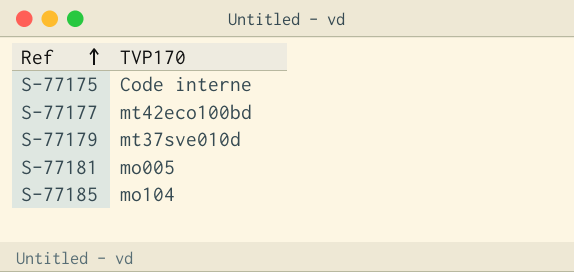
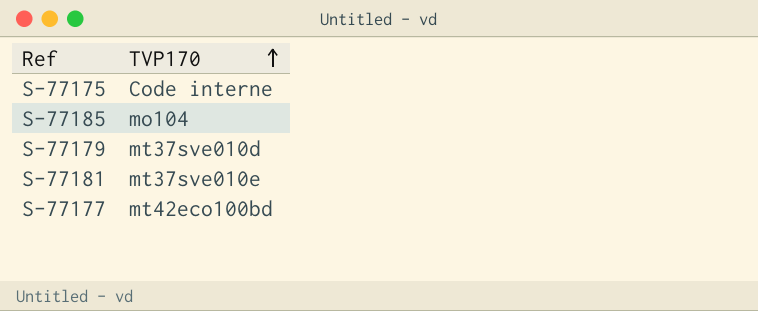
row order: Ref ascending -> TVP170 ascending
S-77181 | TVP170: mo005 -> mt37sve010e

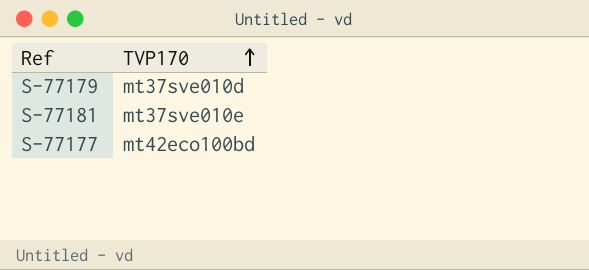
row S-77175: Code interne -> none
row S-77185: mo104 -> none

